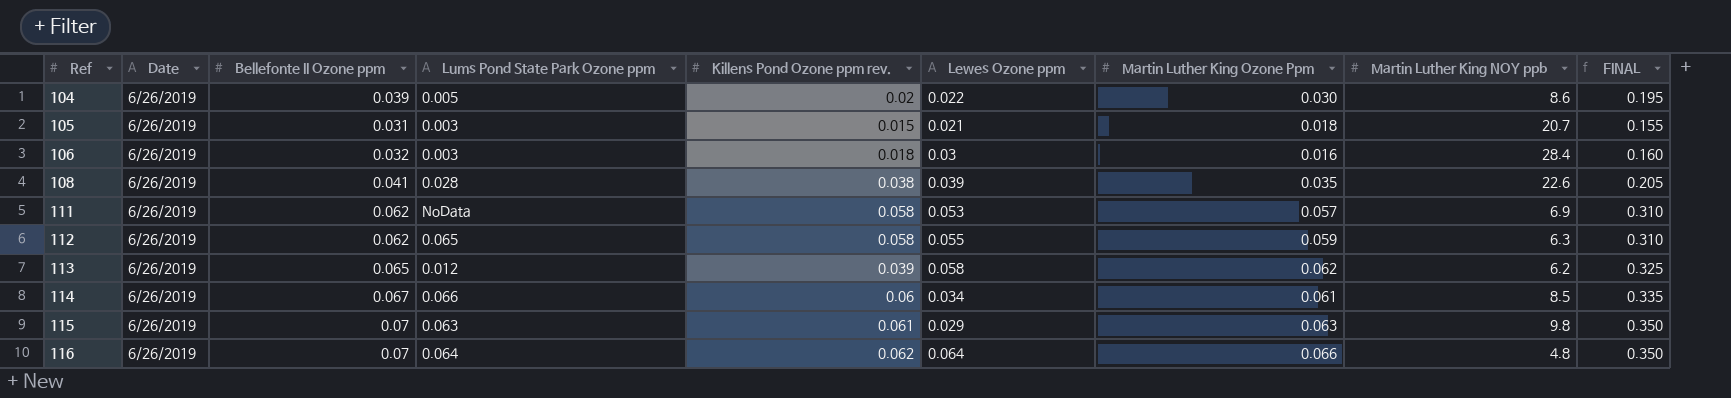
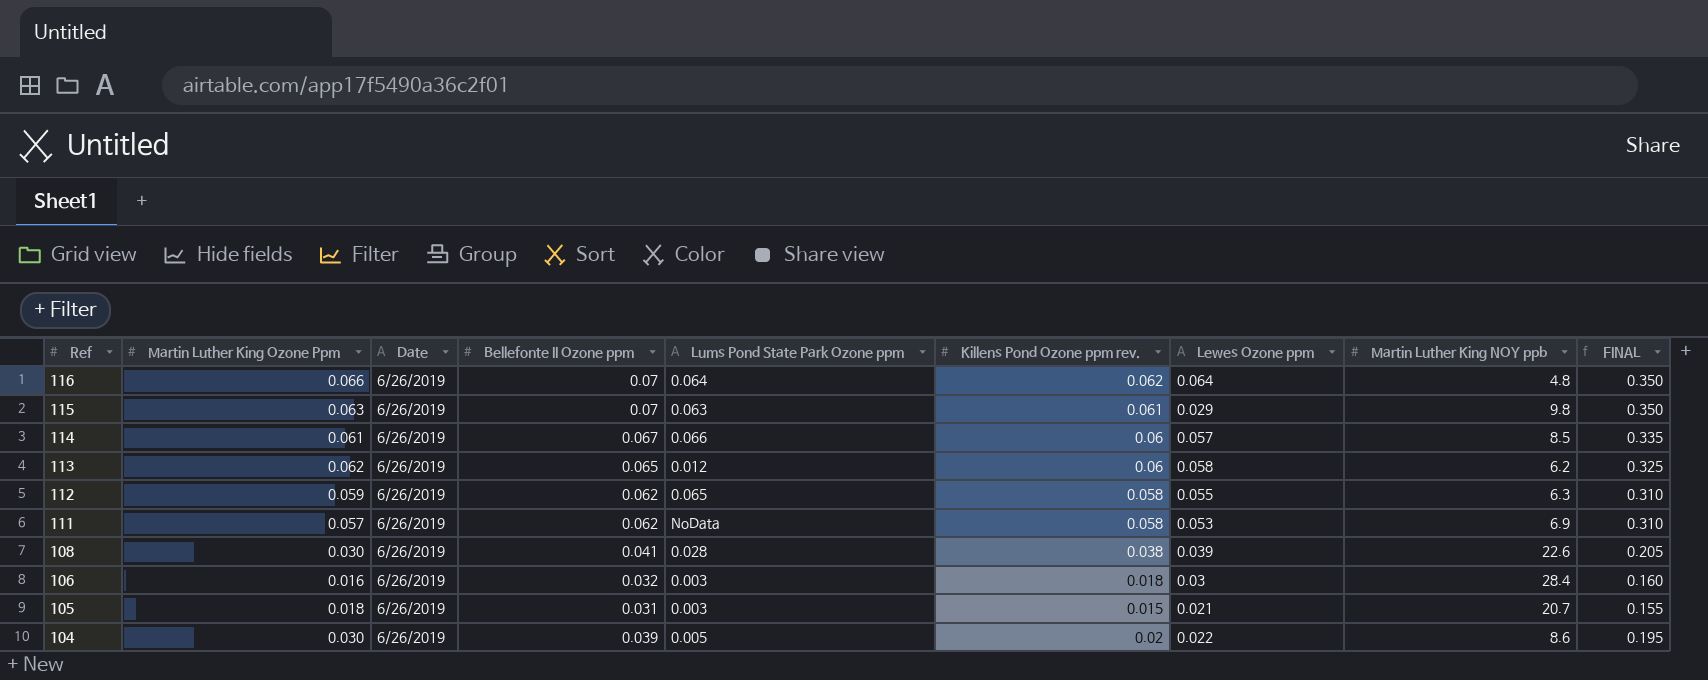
row order: Ref ascending -> Ref descending
column Martin Luther King Ozone Ppm | position: 7 -> 2
114 | Lewes Ozone ppm: 0.034 -> 0.057
113 | Killens Pond Ozone ppm rev.: 0.039 -> 0.06
108 | Martin Luther King Ozone Ppm: 0.035 -> 0.030

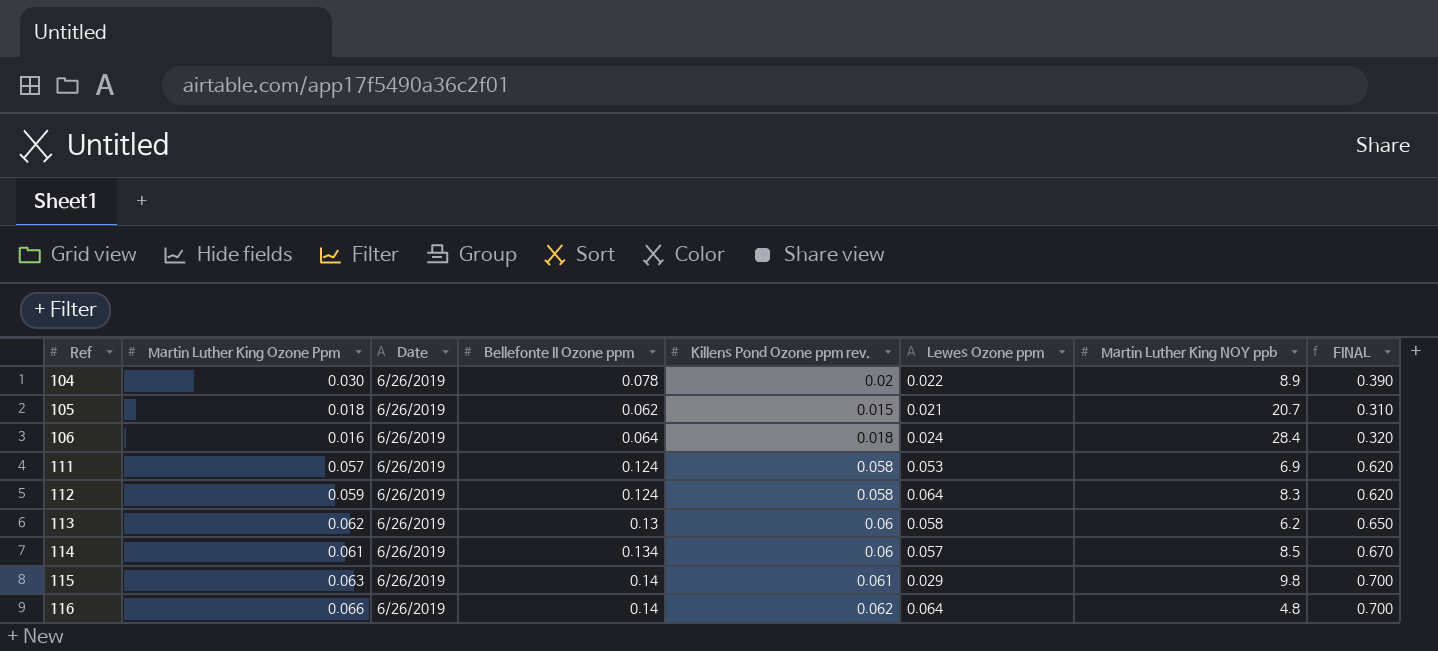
row order: Ref descending -> Ref ascending
column Lums Pond State Park Ozone ppm | position: 5 -> none
row 108: 0.030 | 6/26/2019 | 0.041 | 0.028 | 0.038 | 0.039 | 22.6 | 0.205 -> none
104 | Bellefonte II Ozone ppm: 0.039 -> 0.078
104 | Martin Luther King NOY ppb: 8.6 -> 8.9
104 | FINAL: 0.195 -> 0.390
105 | Bellefonte II Ozone ppm: 0.031 -> 0.062
105 | FINAL: 0.155 -> 0.310
106 | Bellefonte II Ozone ppm: 0.032 -> 0.064
106 | Lewes Ozone ppm: 0.03 -> 0.024
106 | FINAL: 0.160 -> 0.320
111 | Bellefonte II Ozone ppm: 0.062 -> 0.124
111 | FINAL: 0.310 -> 0.620
112 | Bellefonte II Ozone ppm: 0.062 -> 0.124
112 | Lewes Ozone ppm: 0.055 -> 0.064
112 | Martin Luther King NOY ppb: 6.3 -> 8.3
112 | FINAL: 0.310 -> 0.620
113 | Bellefonte II Ozone ppm: 0.065 -> 0.13
113 | FINAL: 0.325 -> 0.650
114 | Bellefonte II Ozone ppm: 0.067 -> 0.134
114 | FINAL: 0.335 -> 0.670
115 | Bellefonte II Ozone ppm: 0.07 -> 0.14
115 | FINAL: 0.350 -> 0.700
116 | Bellefonte II Ozone ppm: 0.07 -> 0.14
116 | FINAL: 0.350 -> 0.700

